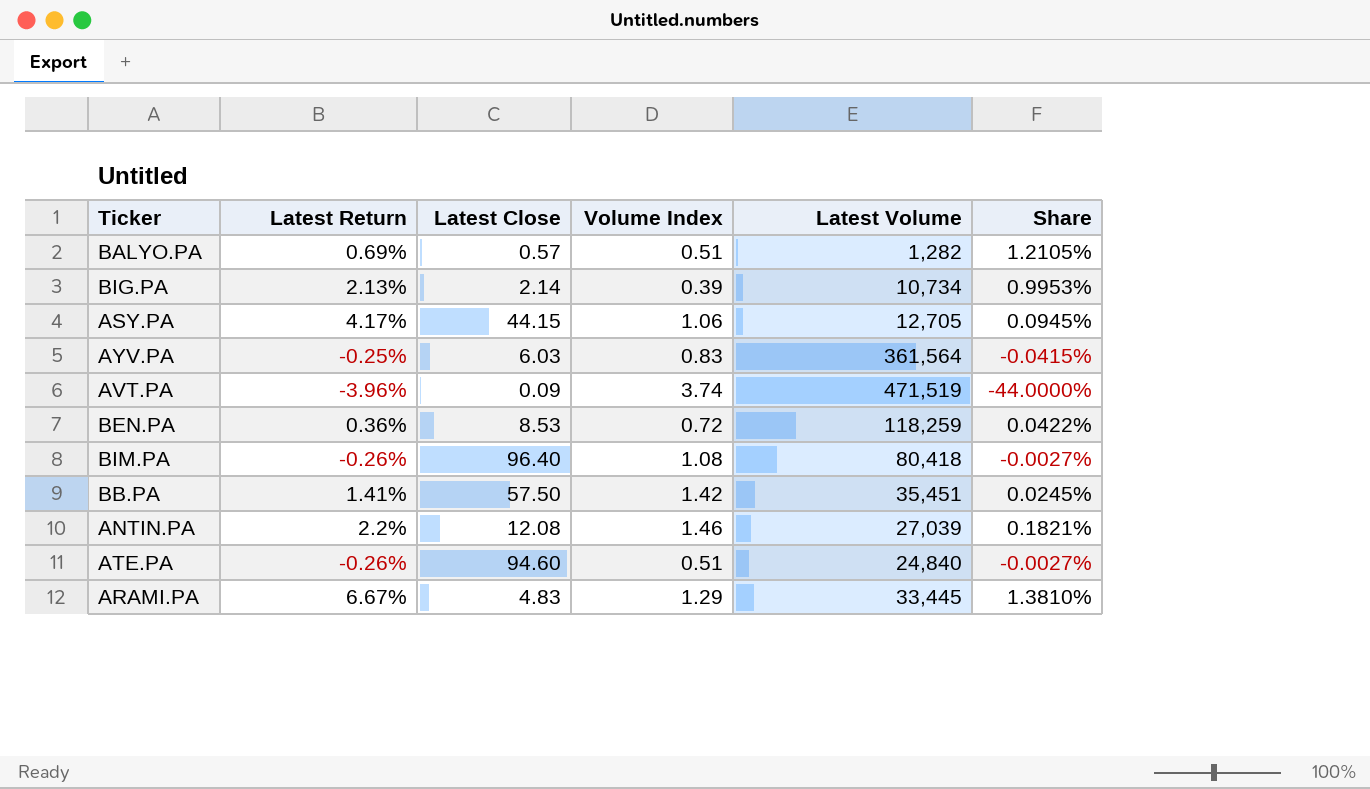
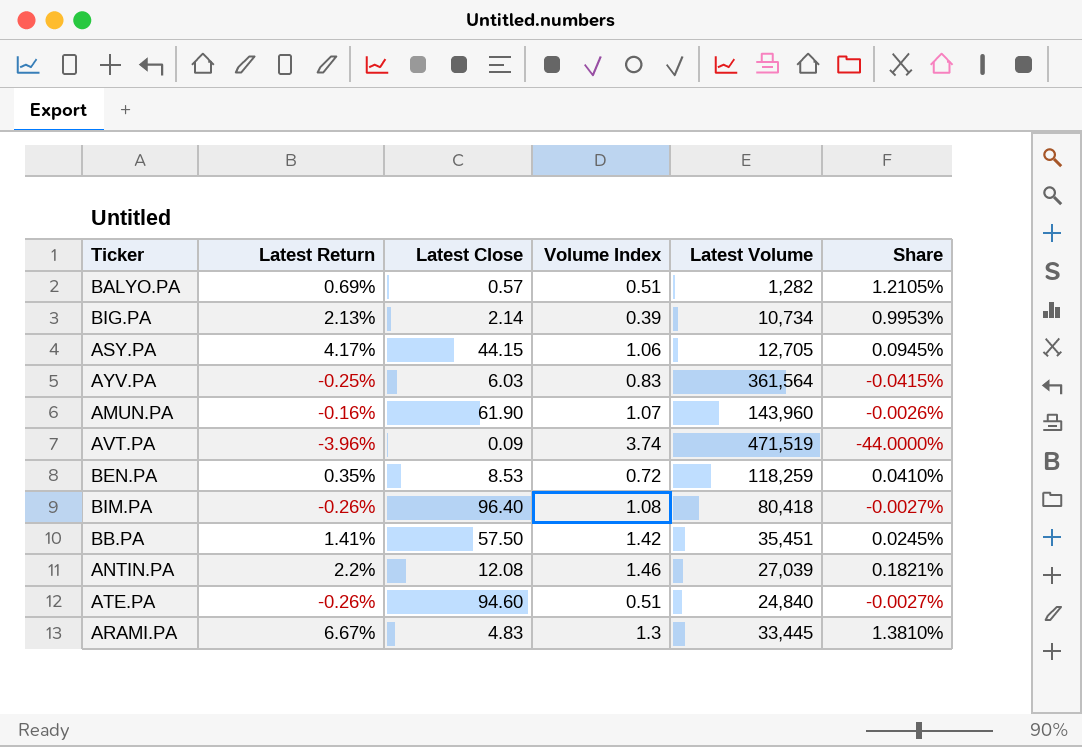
row AMUN.PA: none -> -0.16% | 61.90 | 1.07 | 143,960 | -0.0026%
BEN.PA | Latest Return: 0.36% -> 0.35%
BEN.PA | Share: 0.0422% -> 0.0410%
ARAMI.PA | Volume Index: 1.29 -> 1.3

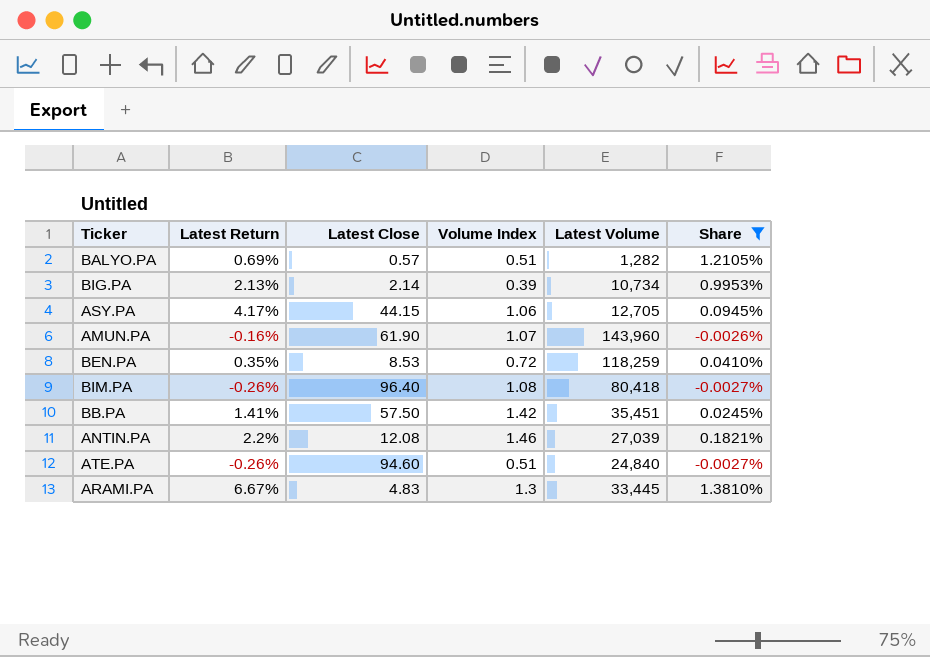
filter: none -> Share >= -0.0027%

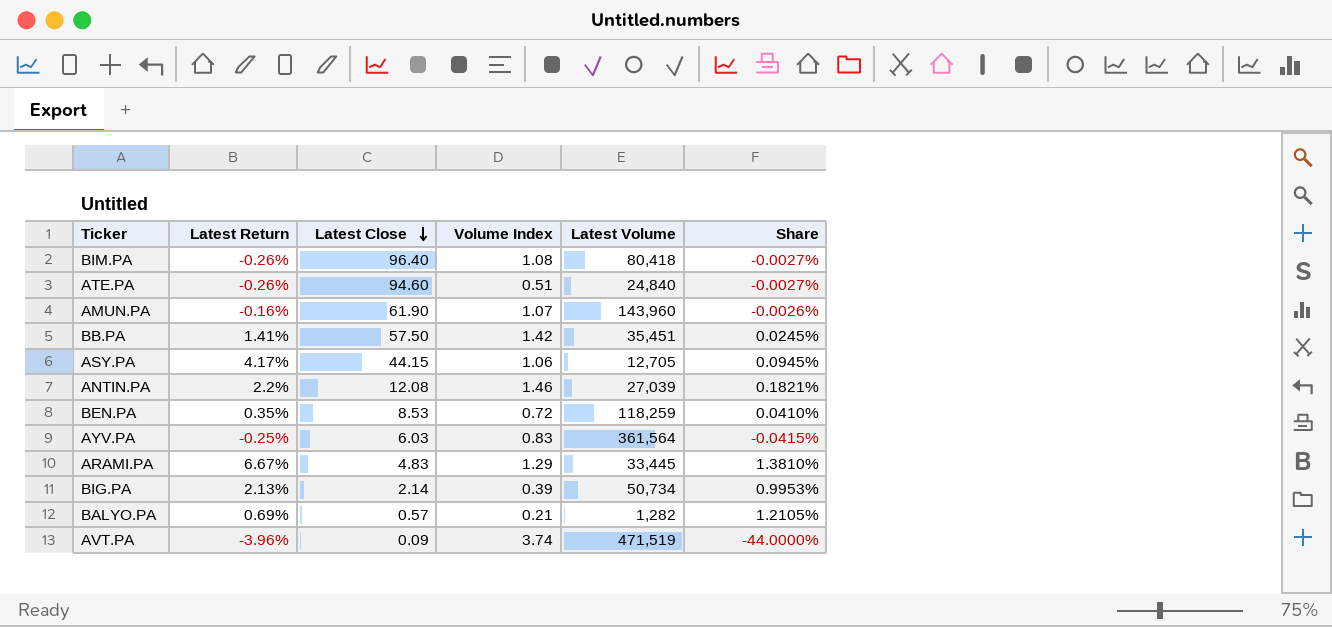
filter: Share >= -0.0027% -> none
row order: none -> Latest Close descending
ARAMI.PA | Volume Index: 1.3 -> 1.29
BIG.PA | Latest Volume: 10,734 -> 50,734
BALYO.PA | Volume Index: 0.51 -> 0.21

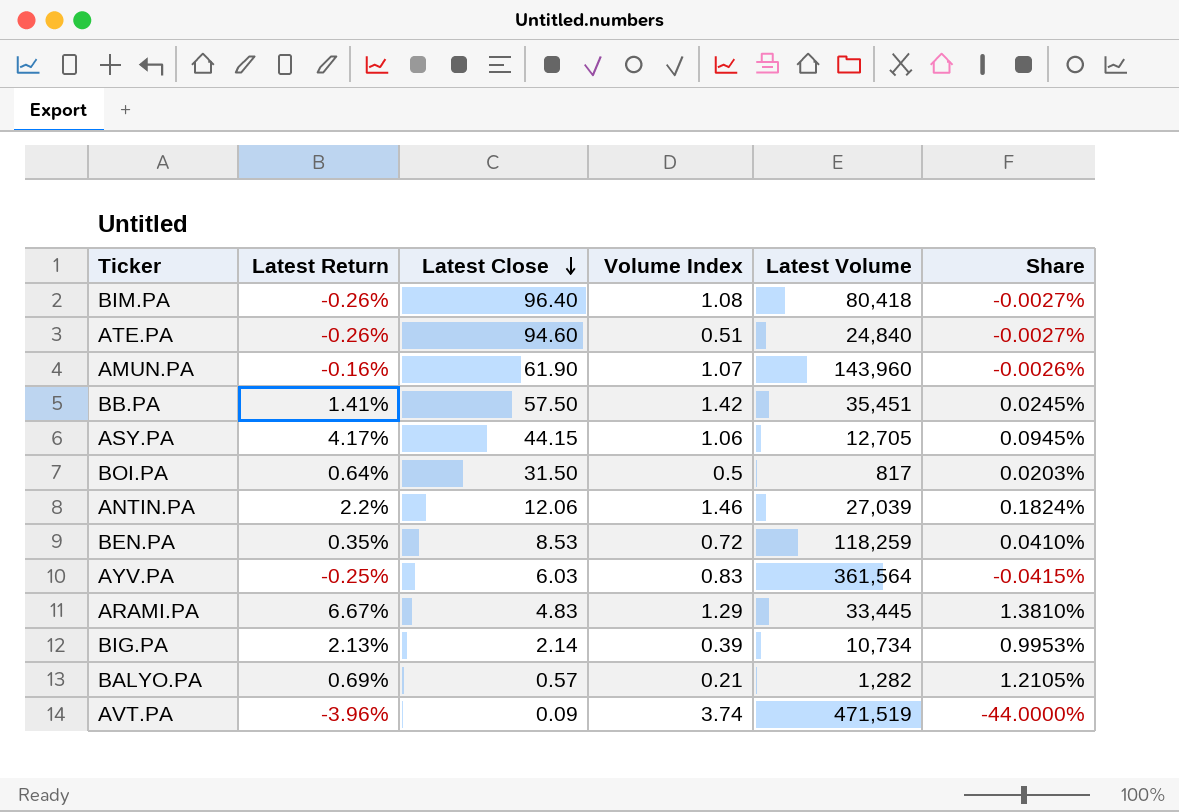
row BOI.PA: none -> 0.64% | 31.50 | 0.5 | 817 | 0.0203%
ANTIN.PA | Latest Close: 12.08 -> 12.06
ANTIN.PA | Share: 0.1821% -> 0.1824%
BIG.PA | Latest Volume: 50,734 -> 10,734

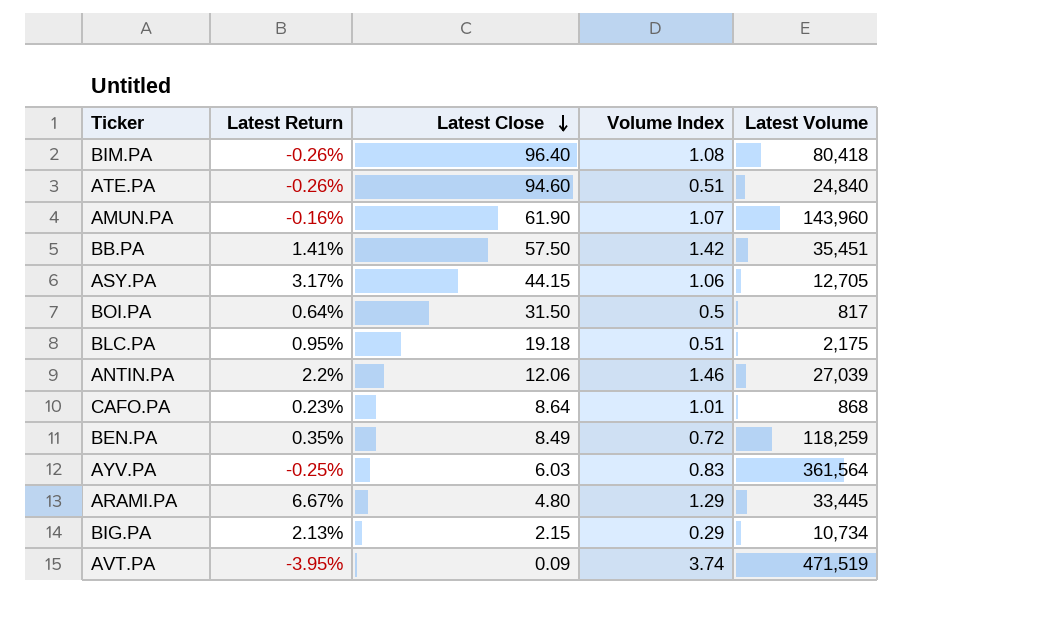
column Share | formula: [Latest Return] / [Latest Close] -> none
row BALYO.PA: 0.69% | 0.57 | 0.21 | 1,282 | 1.2105% -> none
ASY.PA | Latest Return: 4.17% -> 3.17%
row BLC.PA: none -> 0.95% | 19.18 | 0.51 | 2,175
row CAFO.PA: none -> 0.23% | 8.64 | 1.01 | 868
BEN.PA | Latest Close: 8.53 -> 8.49
ARAMI.PA | Latest Close: 4.83 -> 4.80
BIG.PA | Latest Close: 2.14 -> 2.15
BIG.PA | Volume Index: 0.39 -> 0.29
AVT.PA | Latest Return: -3.96% -> -3.95%

